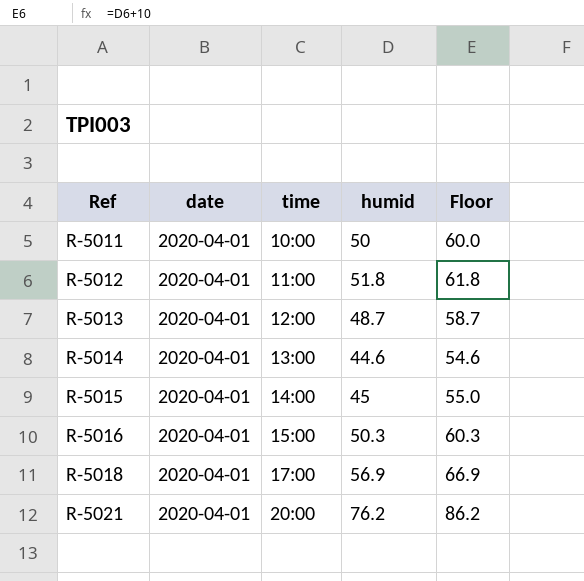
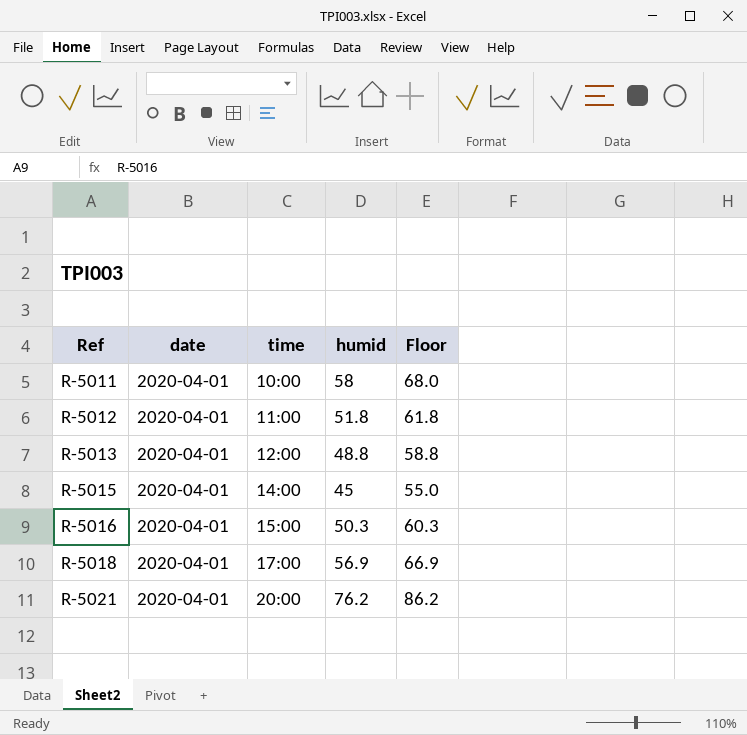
row R-5014: 2020-04-01 | 13:00 | 44.6 | 54.6 -> none
R-5011 | humid: 50 -> 58
R-5011 | Floor: 60.0 -> 68.0
R-5013 | humid: 48.7 -> 48.8
R-5013 | Floor: 58.7 -> 58.8

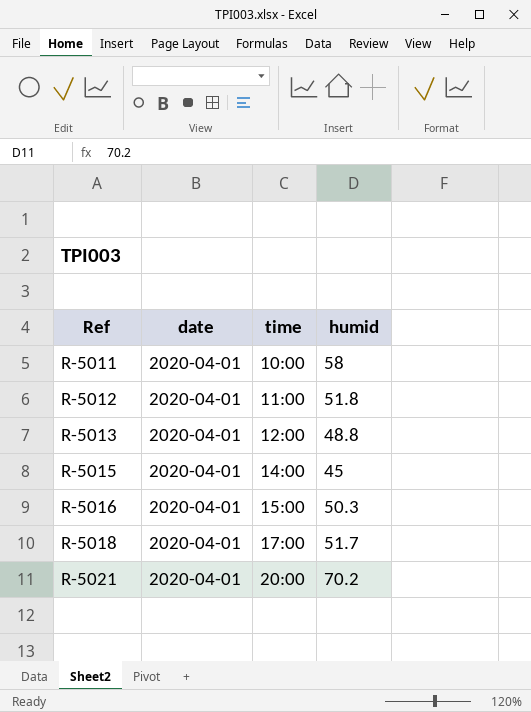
column Floor | formula: [humid] + 10 -> none
R-5018 | humid: 56.9 -> 51.7
R-5021 | humid: 76.2 -> 70.2

